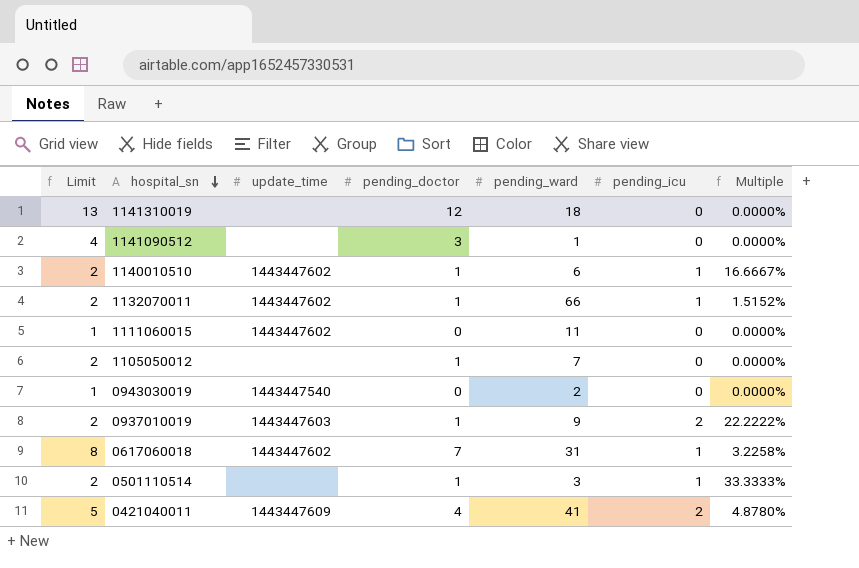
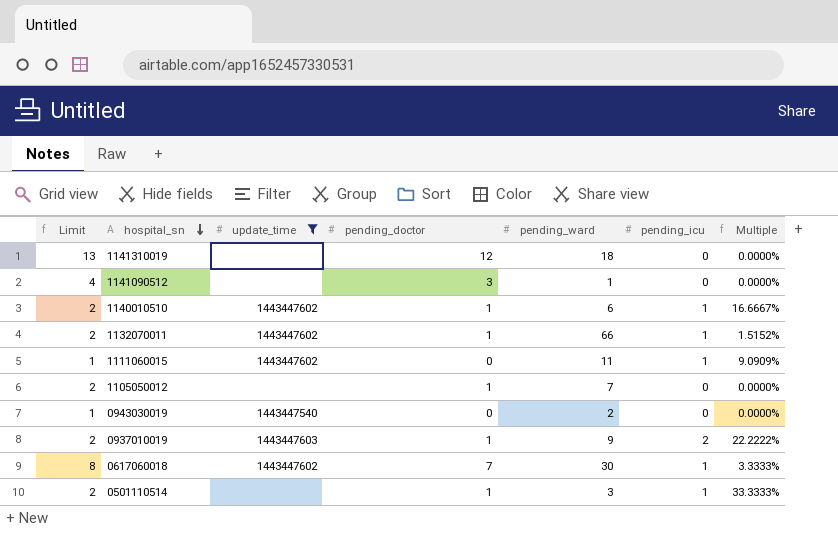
filter: none -> update_time != 1443447609
1111060015 | pending_icu: 0 -> 1
1111060015 | Multiple: 0.0000% -> 9.0909%
0617060018 | pending_ward: 31 -> 30
0617060018 | Multiple: 3.2258% -> 3.3333%

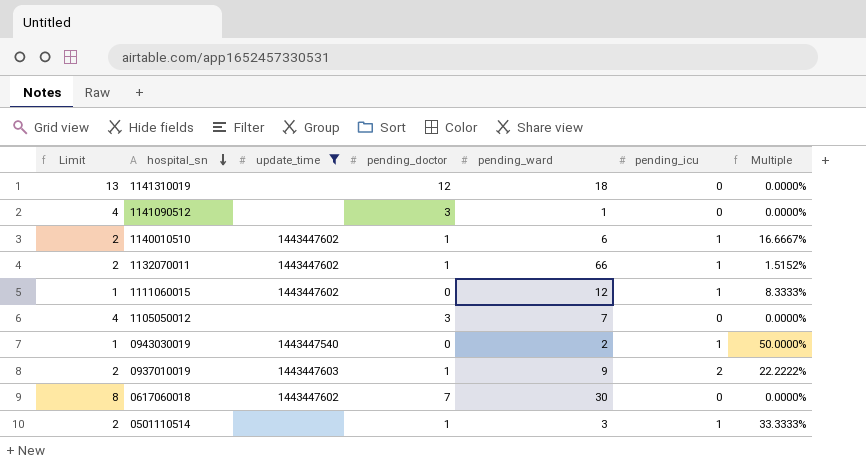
1111060015 | pending_ward: 11 -> 12
1111060015 | Multiple: 9.0909% -> 8.3333%
1105050012 | Limit: 2 -> 4
1105050012 | pending_doctor: 1 -> 3
0943030019 | pending_icu: 0 -> 1
0943030019 | Multiple: 0.0000% -> 50.0000%
0617060018 | pending_icu: 1 -> 0
0617060018 | Multiple: 3.3333% -> 0.0000%

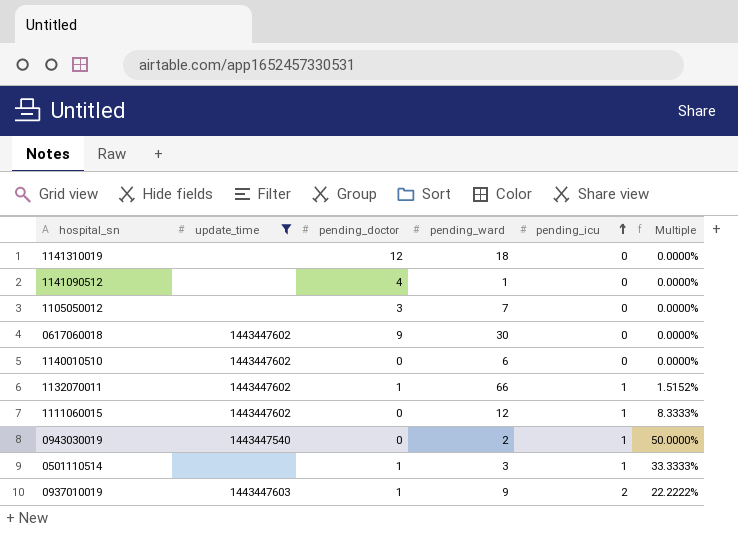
row order: hospital_sn descending -> pending_icu ascending
column Limit | formula: [pending_doctor] + 1 -> none
1141090512 | pending_doctor: 3 -> 4
0617060018 | pending_doctor: 7 -> 9
1140010510 | pending_doctor: 1 -> 0
1140010510 | pending_icu: 1 -> 0
1140010510 | Multiple: 16.6667% -> 0.0000%

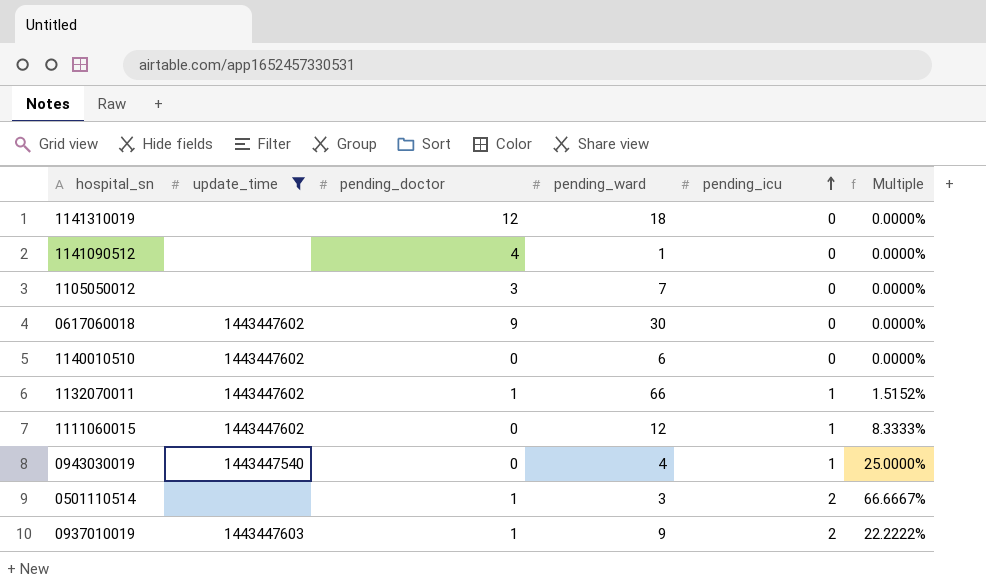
0943030019 | pending_ward: 2 -> 4
0943030019 | Multiple: 50.0000% -> 25.0000%
0501110514 | pending_icu: 1 -> 2
0501110514 | Multiple: 33.3333% -> 66.6667%

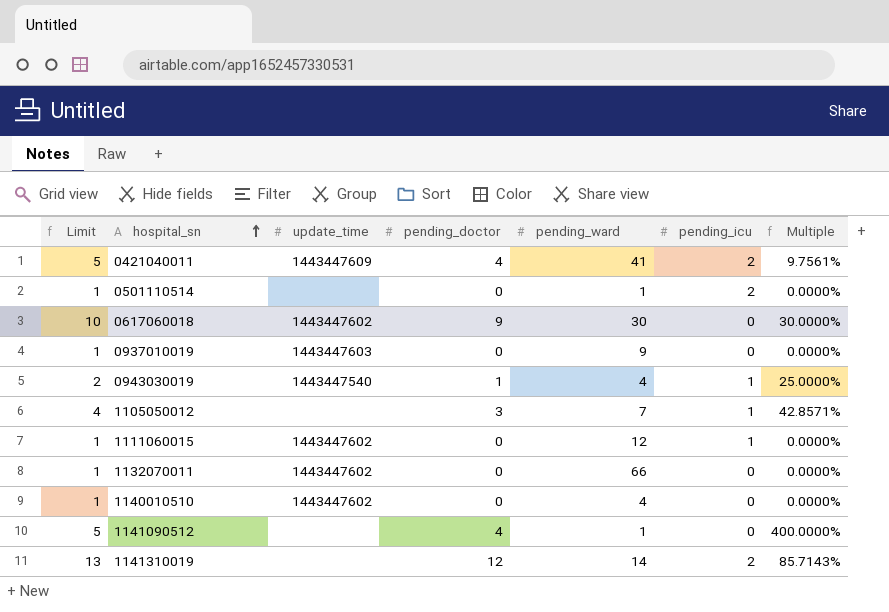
filter: update_time != 1443447609 -> none
row order: pending_icu ascending -> hospital_sn ascending
column Limit | formula: none -> [pending_doctor] + 1
column Multiple | formula: [pending_icu] / [pending_ward] -> [pending_doctor] / [pending_ward]
0501110514 | pending_doctor: 1 -> 0
0501110514 | pending_ward: 3 -> 1
0937010019 | pending_doctor: 1 -> 0
0937010019 | pending_icu: 2 -> 0
0943030019 | pending_doctor: 0 -> 1
1105050012 | pending_icu: 0 -> 1
1132070011 | pending_doctor: 1 -> 0
1132070011 | pending_icu: 1 -> 0
1140010510 | pending_ward: 6 -> 4
1141310019 | pending_ward: 18 -> 14
1141310019 | pending_icu: 0 -> 2

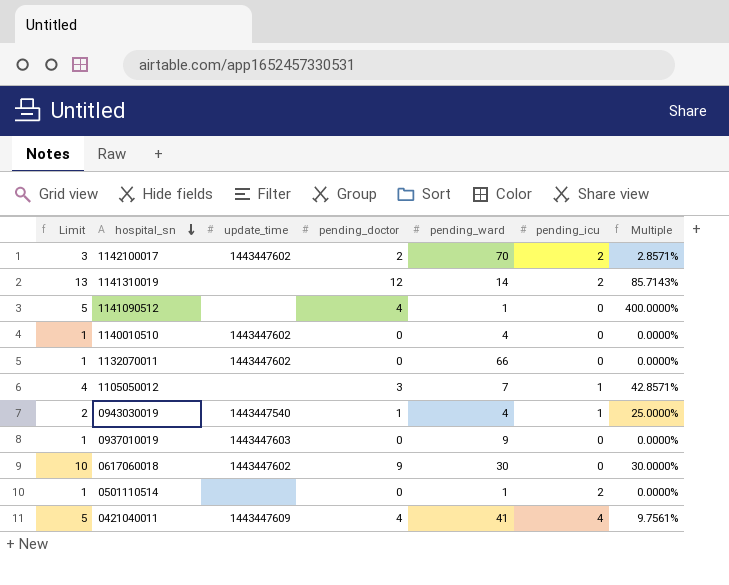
row order: hospital_sn ascending -> hospital_sn descending
row 1111060015: 1 | 1443447602 | 0 | 12 | 1 | 0.0000% -> none
row 1142100017: none -> 3 | 1443447602 | 2 | 70 | 2 | 2.8571%
0421040011 | pending_icu: 2 -> 4

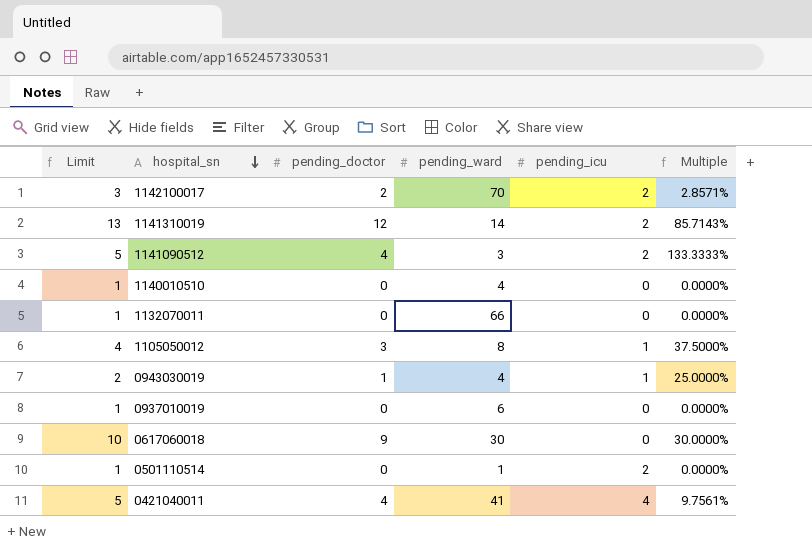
column update_time | position: 3 -> none
1141090512 | pending_ward: 1 -> 3
1141090512 | pending_icu: 0 -> 2
1141090512 | Multiple: 400.0000% -> 133.3333%
1105050012 | pending_ward: 7 -> 8
1105050012 | Multiple: 42.8571% -> 37.5000%
0937010019 | pending_ward: 9 -> 6

